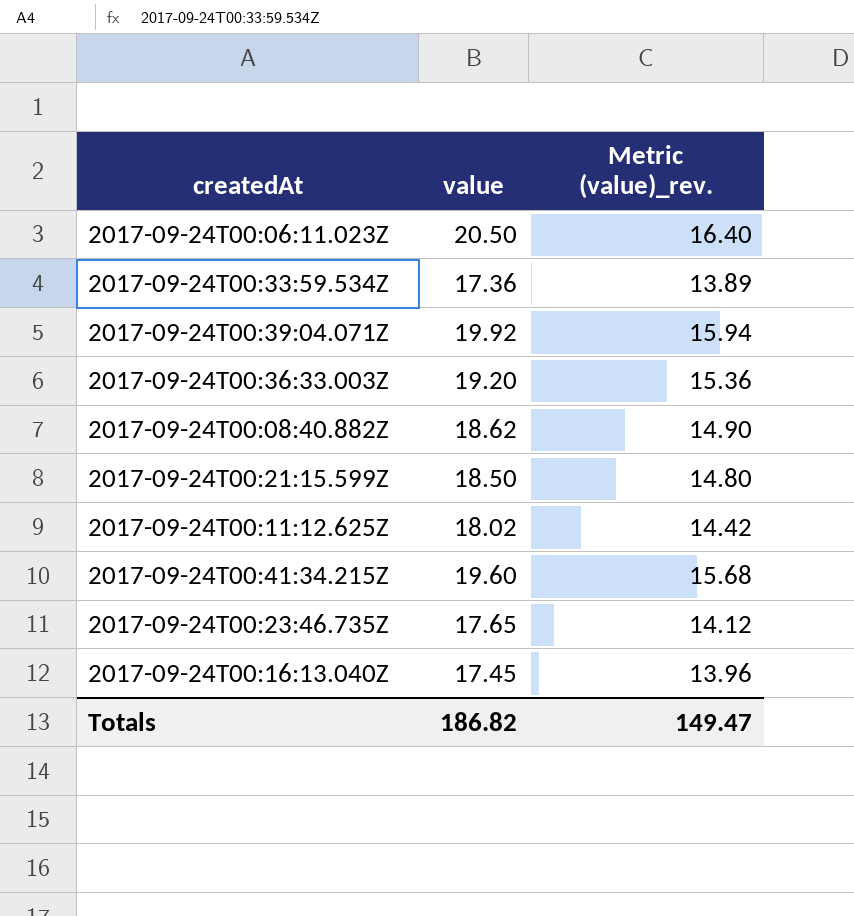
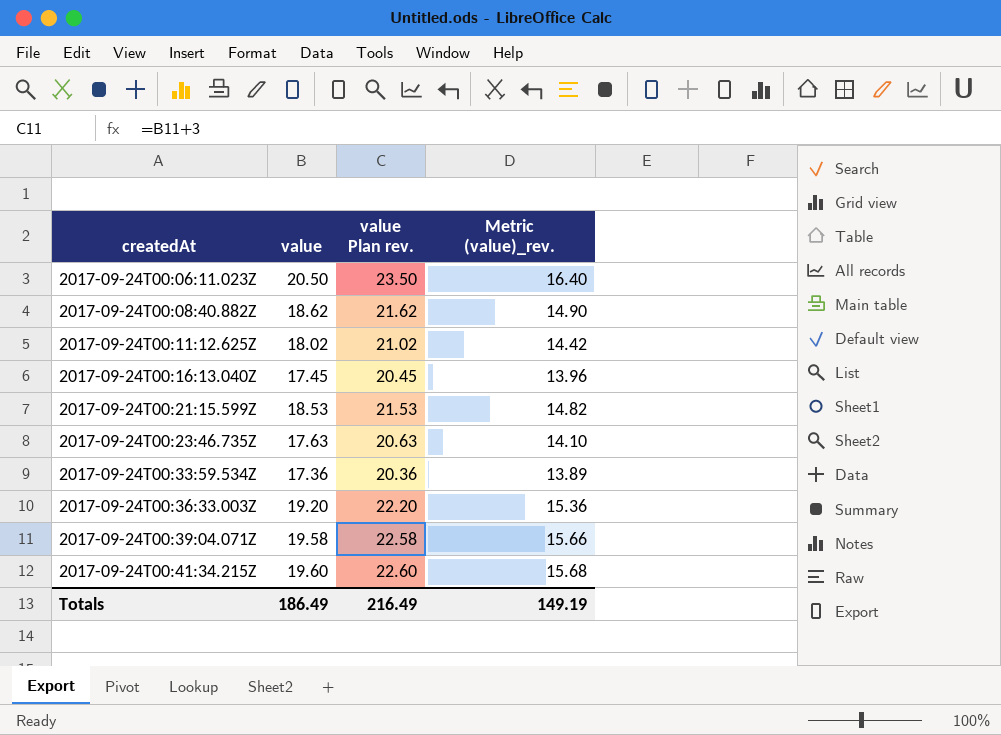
row order: none -> createdAt ascending
column value Plan rev. | formula: none -> [value] + 3
2017-09-24T00:21:15.599Z | value: 18.50 -> 18.53
2017-09-24T00:21:15.599Z | Metric (value)_rev.: 14.80 -> 14.82
2017-09-24T00:23:46.735Z | value: 17.65 -> 17.63
2017-09-24T00:23:46.735Z | Metric (value)_rev.: 14.12 -> 14.10
2017-09-24T00:39:04.071Z | value: 19.92 -> 19.58
2017-09-24T00:39:04.071Z | Metric (value)_rev.: 15.94 -> 15.66
Totals | value: 186.82 -> 186.49
Totals | Metric (value)_rev.: 149.47 -> 149.19

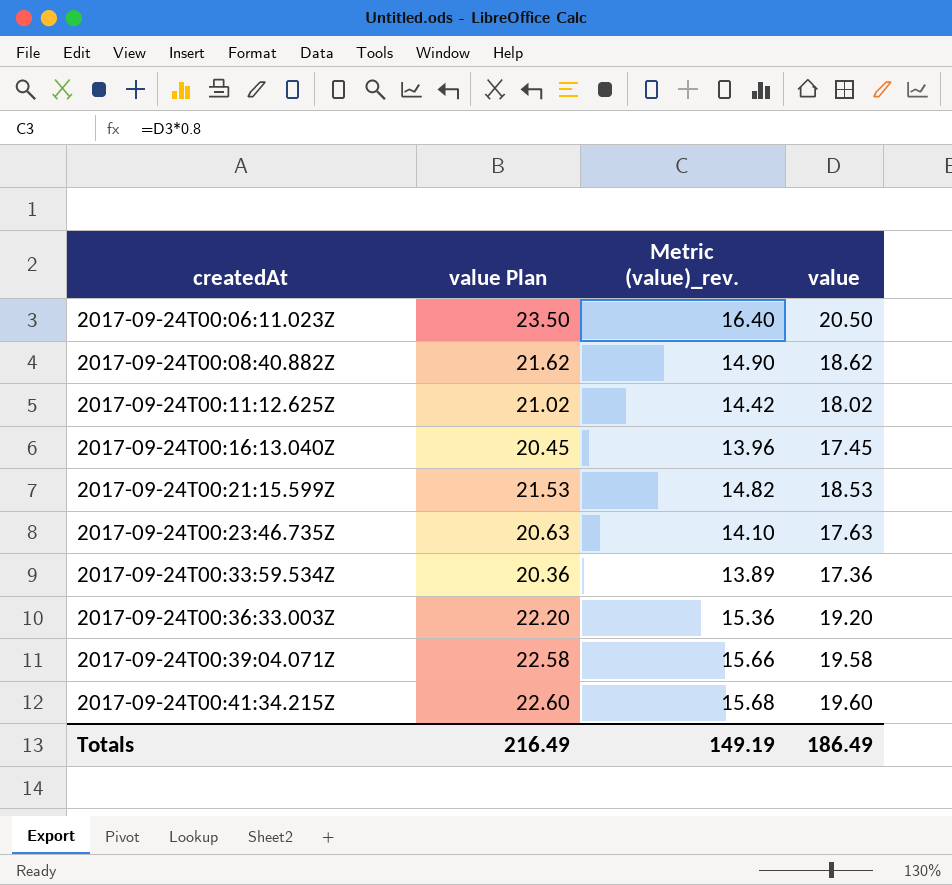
column name: value Plan rev. -> value Plan
column value | position: 2 -> 4

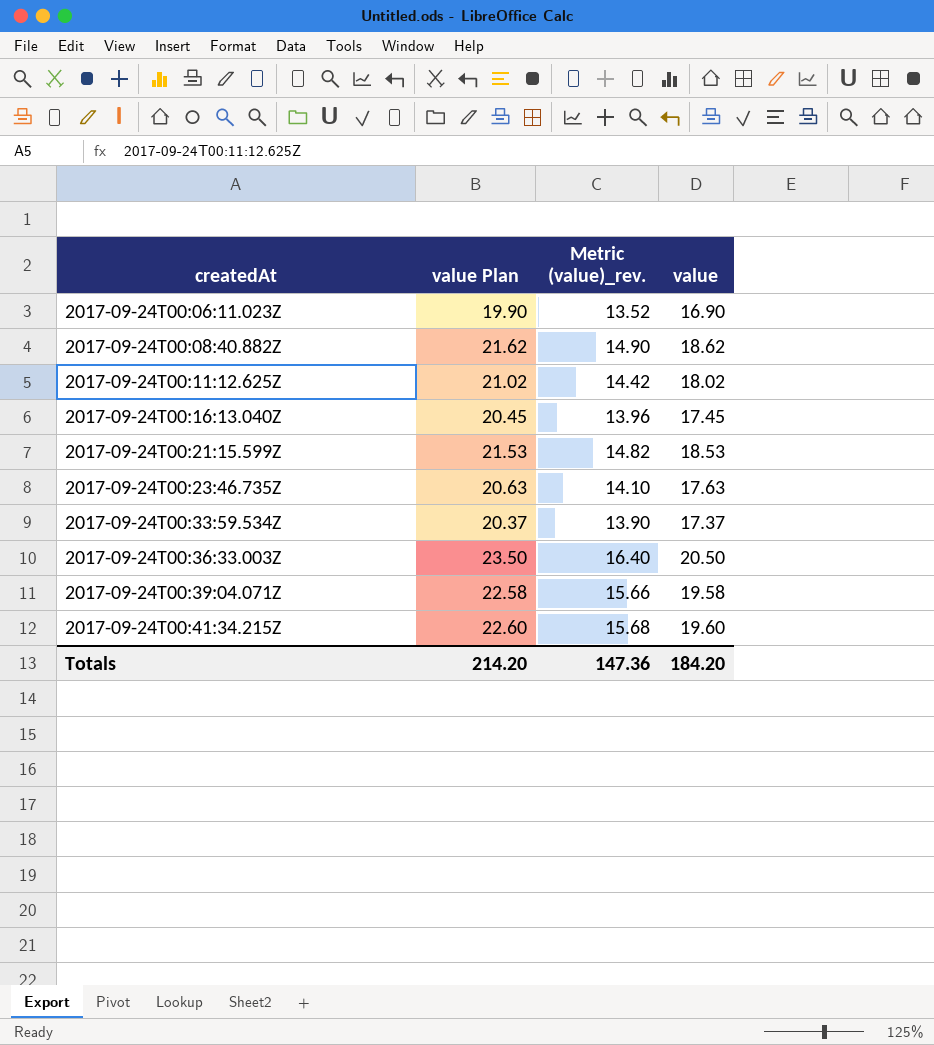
2017-09-24T00:06:11.023Z | value Plan: 23.50 -> 19.90
2017-09-24T00:06:11.023Z | Metric (value)_rev.: 16.40 -> 13.52
2017-09-24T00:06:11.023Z | value: 20.50 -> 16.90
2017-09-24T00:33:59.534Z | value Plan: 20.36 -> 20.37
2017-09-24T00:33:59.534Z | Metric (value)_rev.: 13.89 -> 13.90
2017-09-24T00:33:59.534Z | value: 17.36 -> 17.37
2017-09-24T00:36:33.003Z | value Plan: 22.20 -> 23.50
2017-09-24T00:36:33.003Z | Metric (value)_rev.: 15.36 -> 16.40
2017-09-24T00:36:33.003Z | value: 19.20 -> 20.50
Totals | value Plan: 216.49 -> 214.20
Totals | Metric (value)_rev.: 149.19 -> 147.36
Totals | value: 186.49 -> 184.20

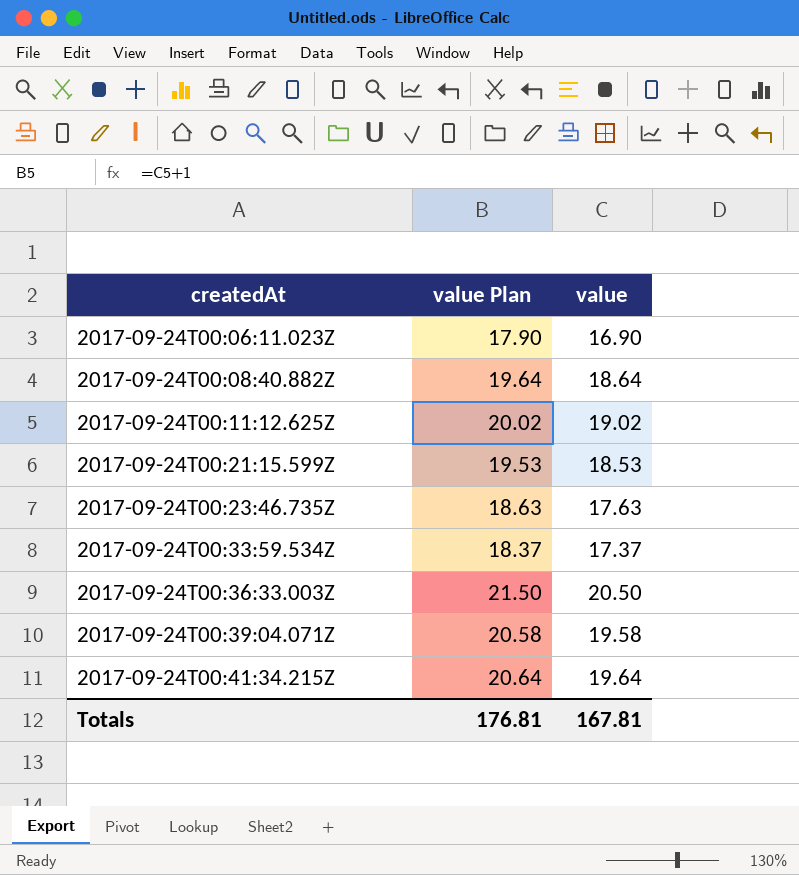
column Metric (value)_rev. | formula: [value] * 0.8 -> none
column value Plan | formula: [value] + 3 -> [value] + 1
row 2017-09-24T00:16:13.040Z: 20.45 | 13.96 | 17.45 -> none
2017-09-24T00:08:40.882Z | value: 18.62 -> 18.64
2017-09-24T00:11:12.625Z | value: 18.02 -> 19.02
2017-09-24T00:41:34.215Z | value: 19.60 -> 19.64
Totals | value Plan: 214.20 -> 176.81
Totals | value: 184.20 -> 167.81

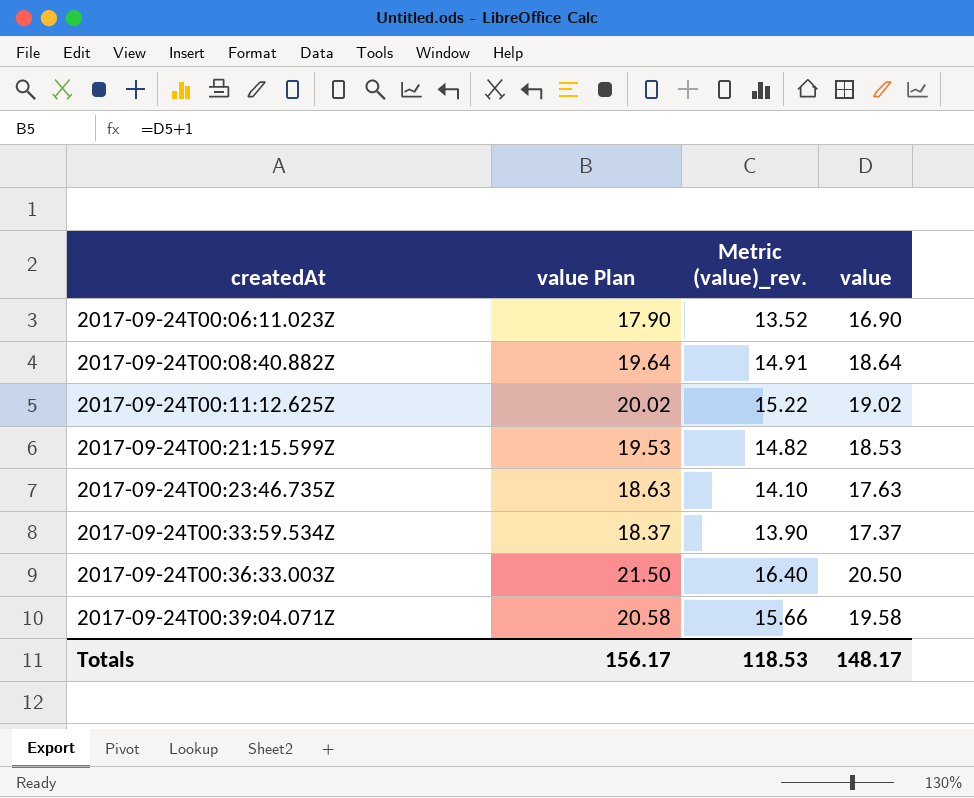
column Metric (value)_rev. | formula: none -> [value] * 0.8
row 2017-09-24T00:41:34.215Z: 20.64 | 19.64 -> none
Totals | value Plan: 176.81 -> 156.17
Totals | value: 167.81 -> 148.17

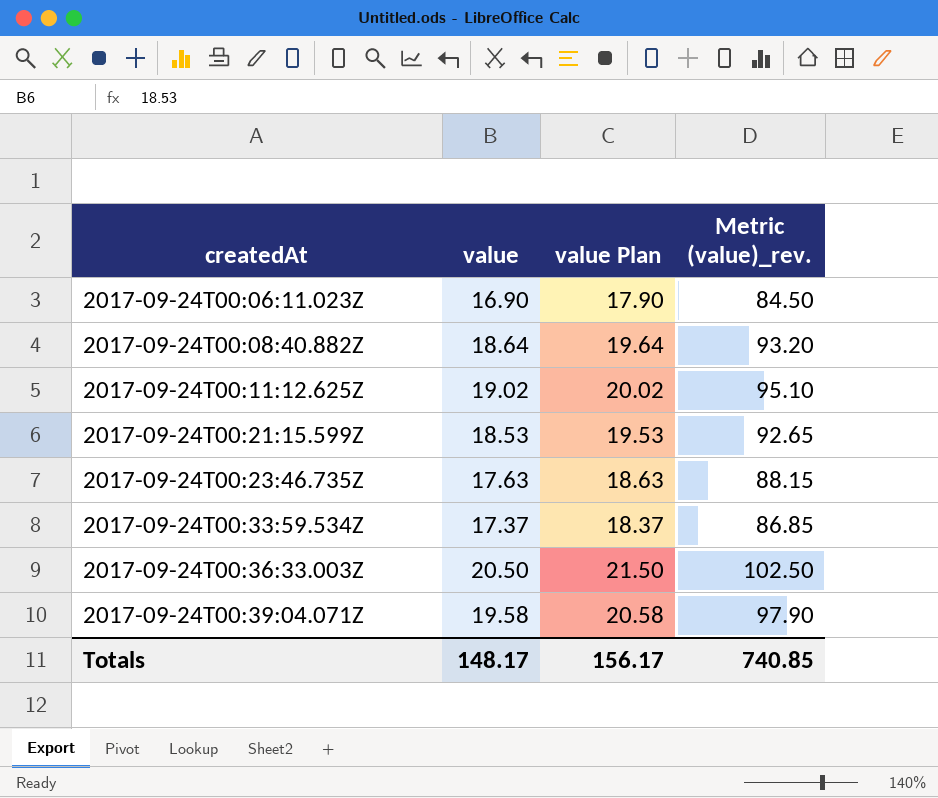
column value | position: 4 -> 2
column Metric (value)_rev. | formula: [value] * 0.8 -> [value] * 5
Totals | Metric (value)_rev.: 118.53 -> 740.85

